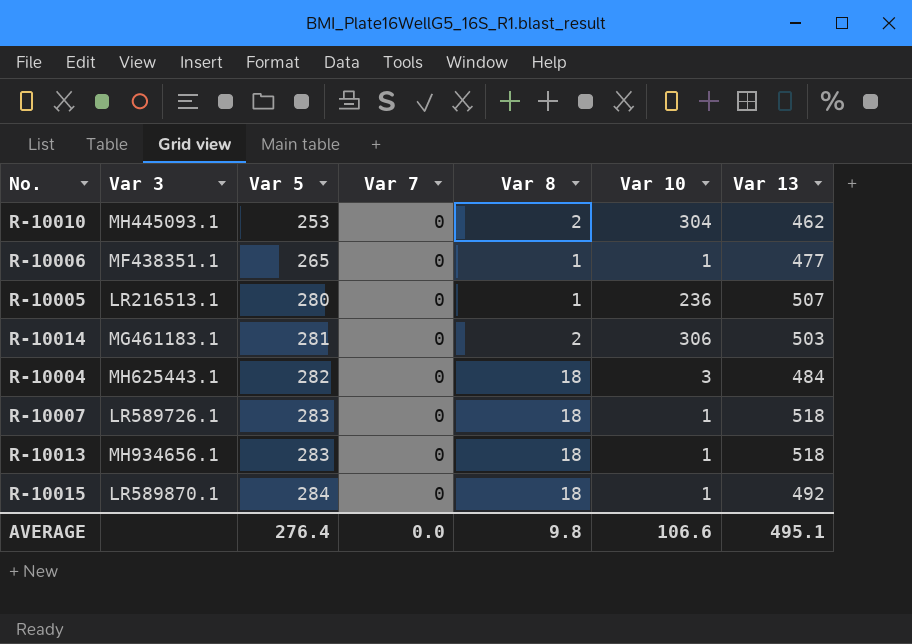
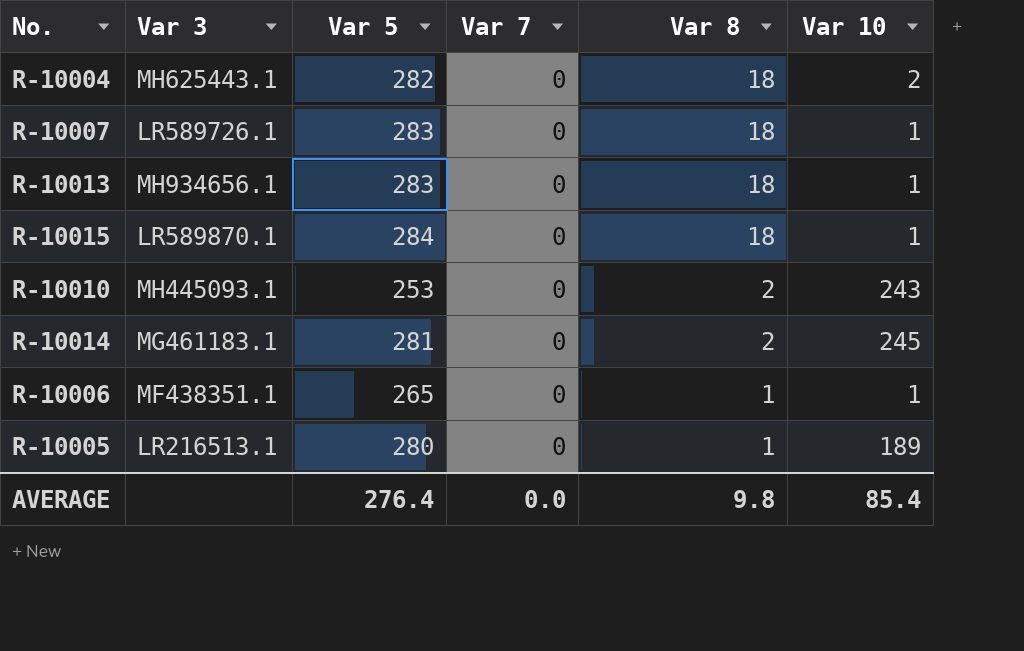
row order: Var 5 ascending -> Var 8 descending
column Var 13 | position: 7 -> none
R-10004 | Var 10: 3 -> 2
R-10010 | Var 10: 304 -> 243
R-10014 | Var 10: 306 -> 245
R-10005 | Var 10: 236 -> 189
AVERAGE | Var 10: 106.6 -> 85.4

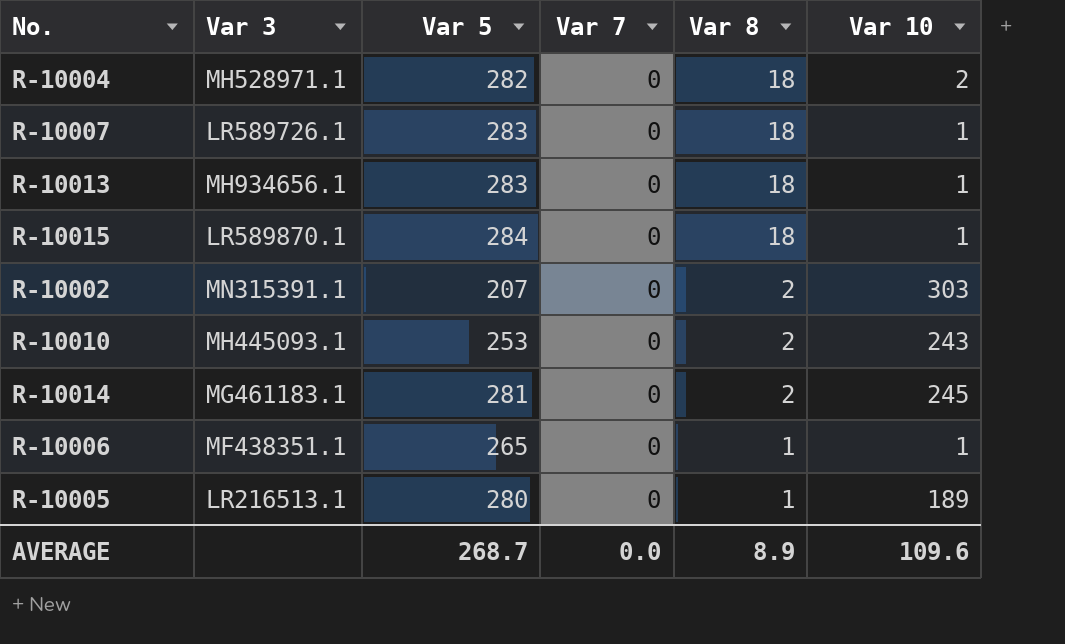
R-10004 | Var 3: MH625443.1 -> MH528971.1
row R-10002: none -> MN315391.1 | 207 | 0 | 2 | 303
AVERAGE | Var 5: 276.4 -> 268.7
AVERAGE | Var 8: 9.8 -> 8.9
AVERAGE | Var 10: 85.4 -> 109.6

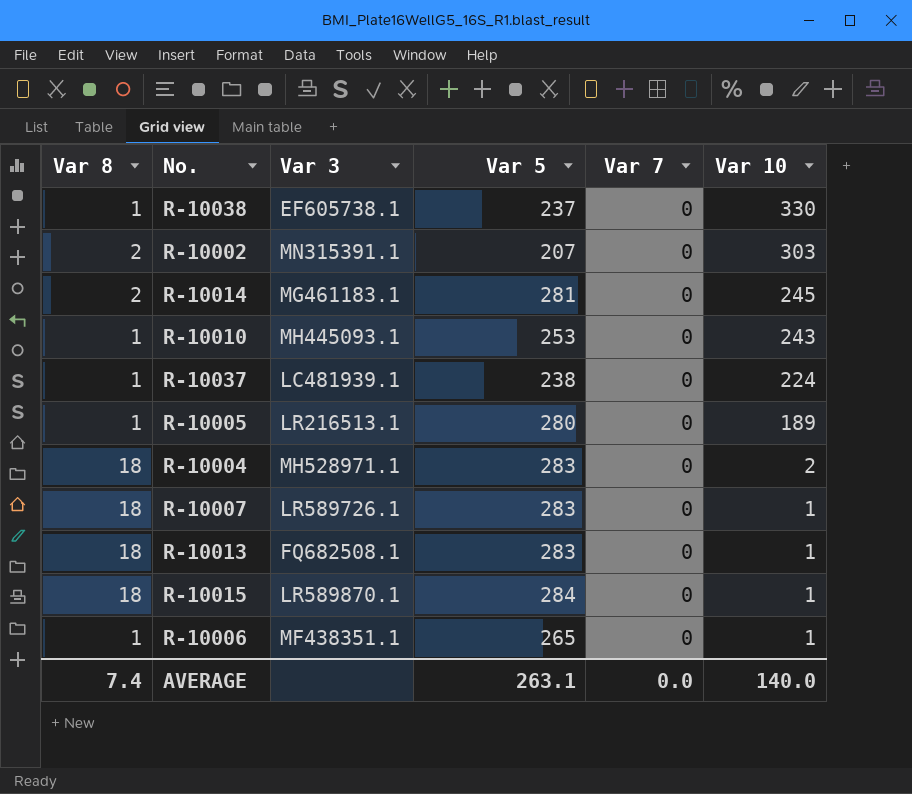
row order: Var 8 descending -> Var 10 descending
column Var 8 | position: 5 -> 1
row R-10038: none -> 1 | EF605738.1 | 237 | 0 | 330
R-10010 | Var 8: 2 -> 1
row R-10037: none -> 1 | LC481939.1 | 238 | 0 | 224
R-10004 | Var 5: 282 -> 283
R-10013 | Var 3: MH934656.1 -> FQ682508.1
AVERAGE | Var 8: 8.9 -> 7.4
AVERAGE | Var 5: 268.7 -> 263.1
AVERAGE | Var 10: 109.6 -> 140.0

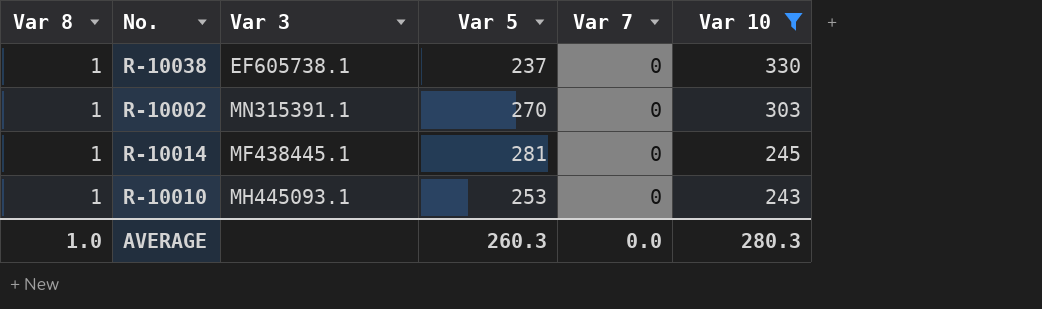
filter: none -> Var 10 >= 243
R-10002 | Var 8: 2 -> 1
R-10002 | Var 5: 207 -> 270
R-10014 | Var 8: 2 -> 1
R-10014 | Var 3: MG461183.1 -> MF438445.1
AVERAGE | Var 8: 7.4 -> 1.0
AVERAGE | Var 5: 263.1 -> 260.3
AVERAGE | Var 10: 140.0 -> 280.3

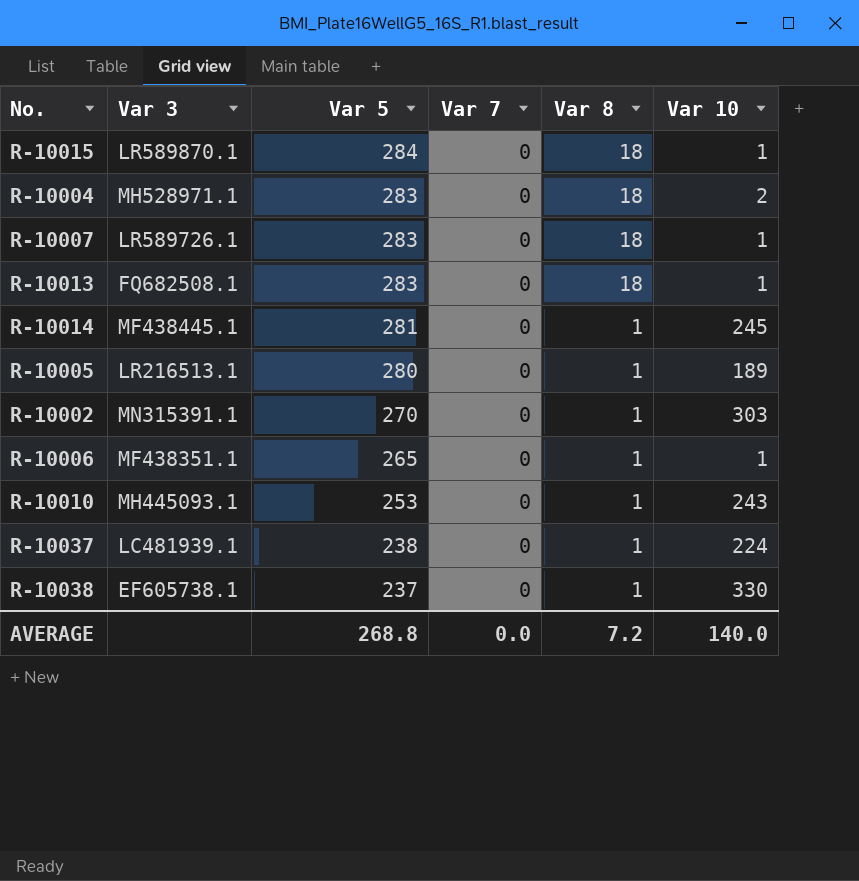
filter: Var 10 >= 243 -> none
row order: Var 10 descending -> Var 5 descending
column Var 8 | position: 1 -> 5
AVERAGE | Var 5: 260.3 -> 268.8
AVERAGE | Var 8: 1.0 -> 7.2
AVERAGE | Var 10: 280.3 -> 140.0

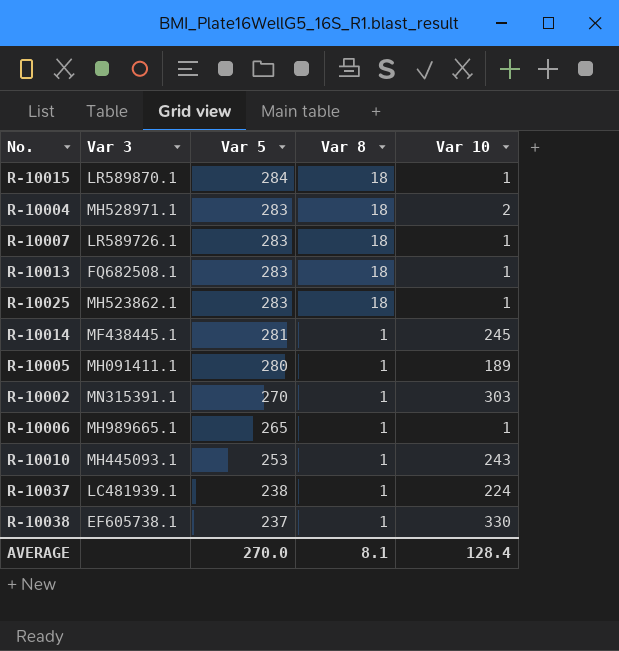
column Var 7 | position: 4 -> none
row R-10025: none -> MH523862.1 | 283 | 18 | 1
R-10005 | Var 3: LR216513.1 -> MH091411.1
R-10006 | Var 3: MF438351.1 -> MH989665.1
AVERAGE | Var 5: 268.8 -> 270.0
AVERAGE | Var 8: 7.2 -> 8.1
AVERAGE | Var 10: 140.0 -> 128.4

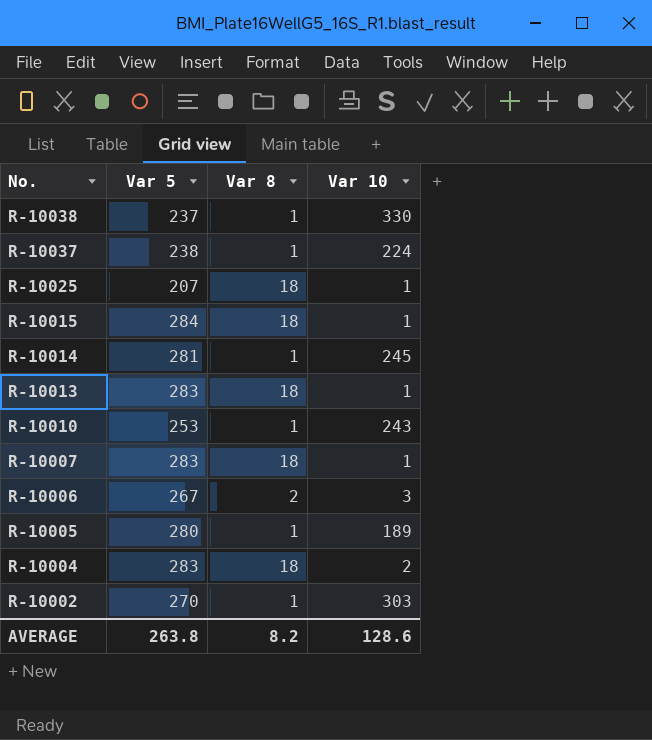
row order: Var 5 descending -> No. descending
column Var 3 | position: 2 -> none
R-10025 | Var 5: 283 -> 207
R-10006 | Var 5: 265 -> 267
R-10006 | Var 8: 1 -> 2
R-10006 | Var 10: 1 -> 3
AVERAGE | Var 5: 270.0 -> 263.8
AVERAGE | Var 8: 8.1 -> 8.2
AVERAGE | Var 10: 128.4 -> 128.6

